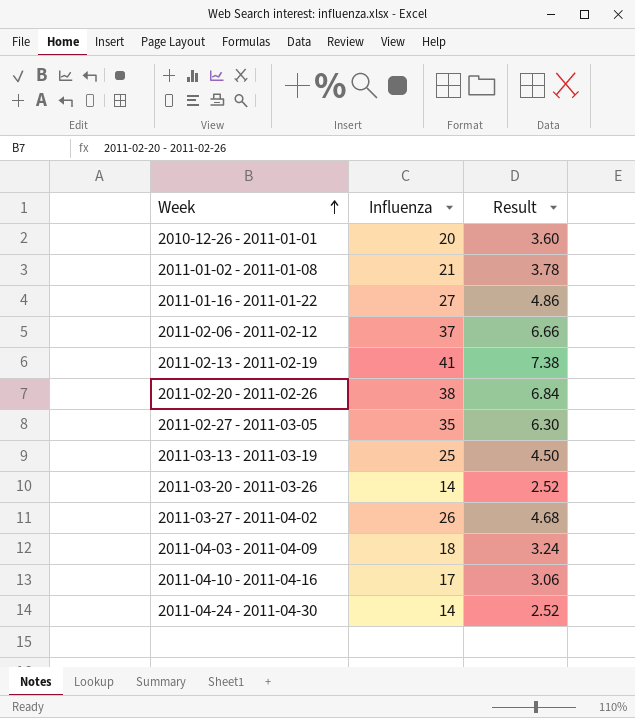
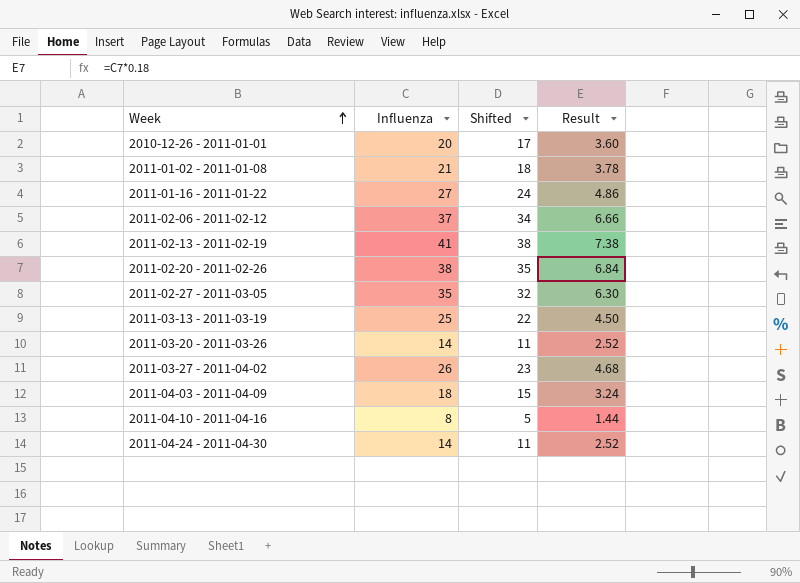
column Shifted | formula: none -> [Influenza] - 3
2011-04-10 - 2011-04-16 | Influenza: 17 -> 8
2011-04-10 - 2011-04-16 | Result: 3.06 -> 1.44

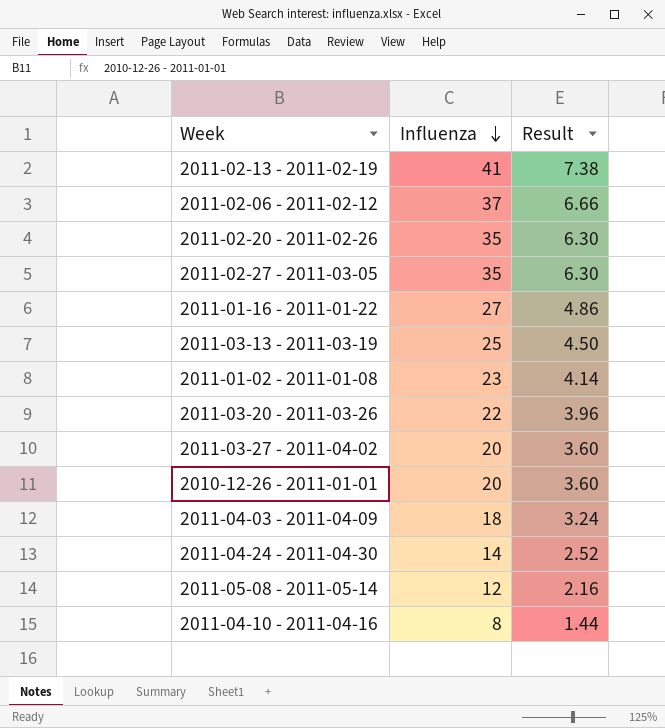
row order: Week ascending -> Influenza descending
column Shifted | formula: [Influenza] - 3 -> none
2011-02-20 - 2011-02-26 | Influenza: 38 -> 35
2011-02-20 - 2011-02-26 | Result: 6.84 -> 6.30
2011-01-02 - 2011-01-08 | Influenza: 21 -> 23
2011-01-02 - 2011-01-08 | Result: 3.78 -> 4.14
2011-03-20 - 2011-03-26 | Influenza: 14 -> 22
2011-03-20 - 2011-03-26 | Result: 2.52 -> 3.96
2011-03-27 - 2011-04-02 | Influenza: 26 -> 20
2011-03-27 - 2011-04-02 | Result: 4.68 -> 3.60
row 2011-05-08 - 2011-05-14: none -> 12 | 2.16

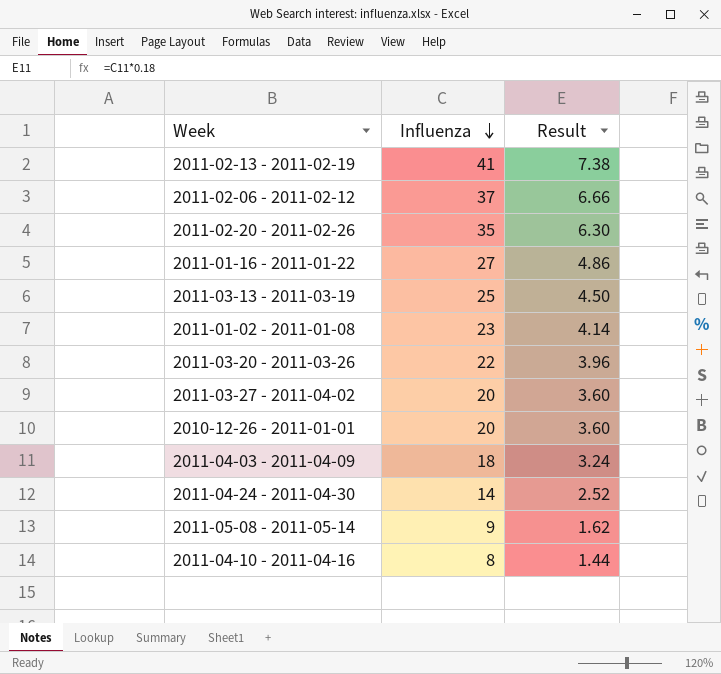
row 2011-02-27 - 2011-03-05: 35 | 6.30 -> none
2011-05-08 - 2011-05-14 | Influenza: 12 -> 9
2011-05-08 - 2011-05-14 | Result: 2.16 -> 1.62

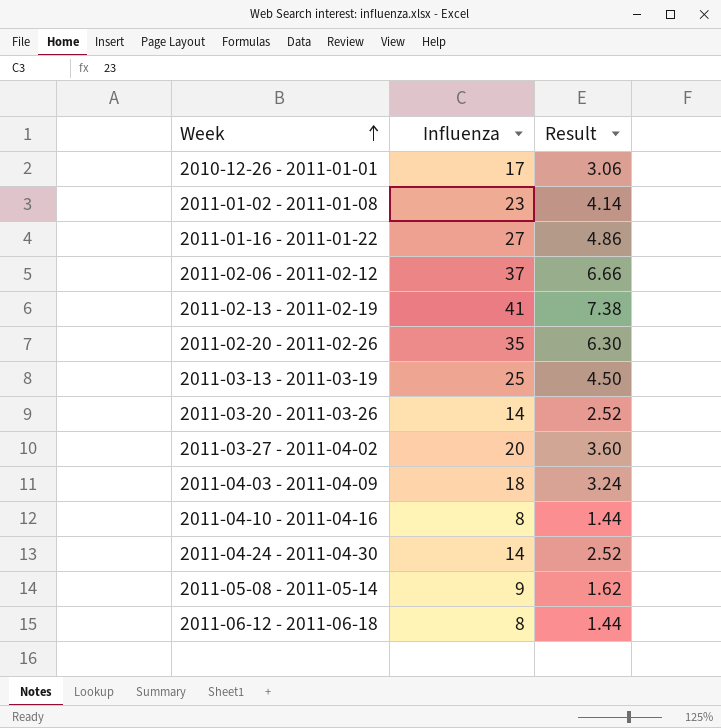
row order: Influenza descending -> Week ascending
2010-12-26 - 2011-01-01 | Influenza: 20 -> 17
2010-12-26 - 2011-01-01 | Result: 3.60 -> 3.06
2011-03-20 - 2011-03-26 | Influenza: 22 -> 14
2011-03-20 - 2011-03-26 | Result: 3.96 -> 2.52
row 2011-06-12 - 2011-06-18: none -> 8 | 1.44

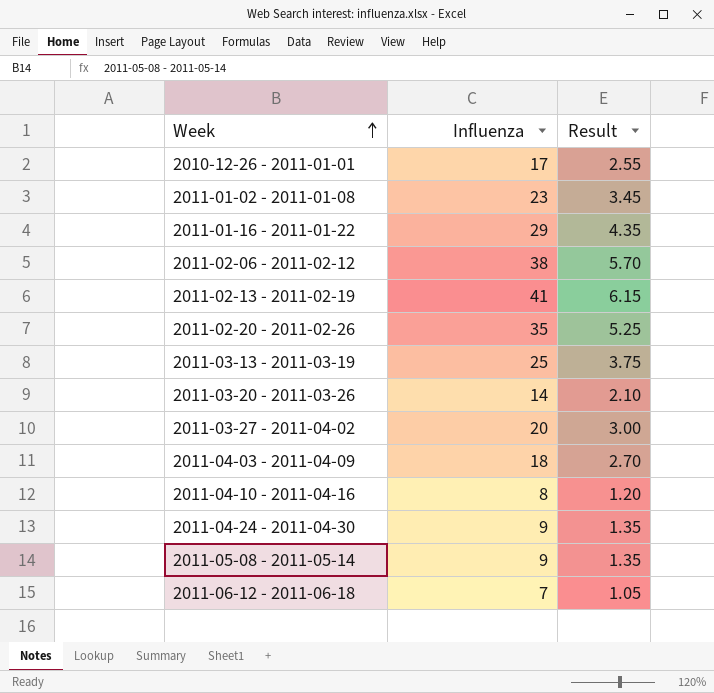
column Result | formula: [Influenza] * 0.18 -> [Influenza] * 0.15
2011-01-16 - 2011-01-22 | Influenza: 27 -> 29
2011-02-06 - 2011-02-12 | Influenza: 37 -> 38
2011-04-24 - 2011-04-30 | Influenza: 14 -> 9
2011-06-12 - 2011-06-18 | Influenza: 8 -> 7

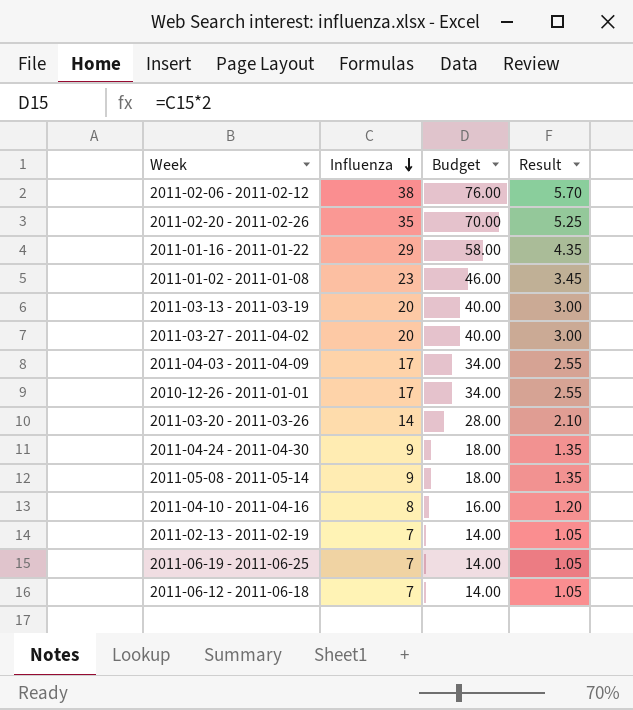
row order: Week ascending -> Influenza descending
column Budget | formula: none -> [Influenza] * 2
2011-03-13 - 2011-03-19 | Influenza: 25 -> 20
2011-03-13 - 2011-03-19 | Result: 3.75 -> 3.00
2011-04-03 - 2011-04-09 | Influenza: 18 -> 17
2011-04-03 - 2011-04-09 | Result: 2.70 -> 2.55
2011-02-13 - 2011-02-19 | Influenza: 41 -> 7
2011-02-13 - 2011-02-19 | Result: 6.15 -> 1.05
row 2011-06-19 - 2011-06-25: none -> 7 | 14.00 | 1.05

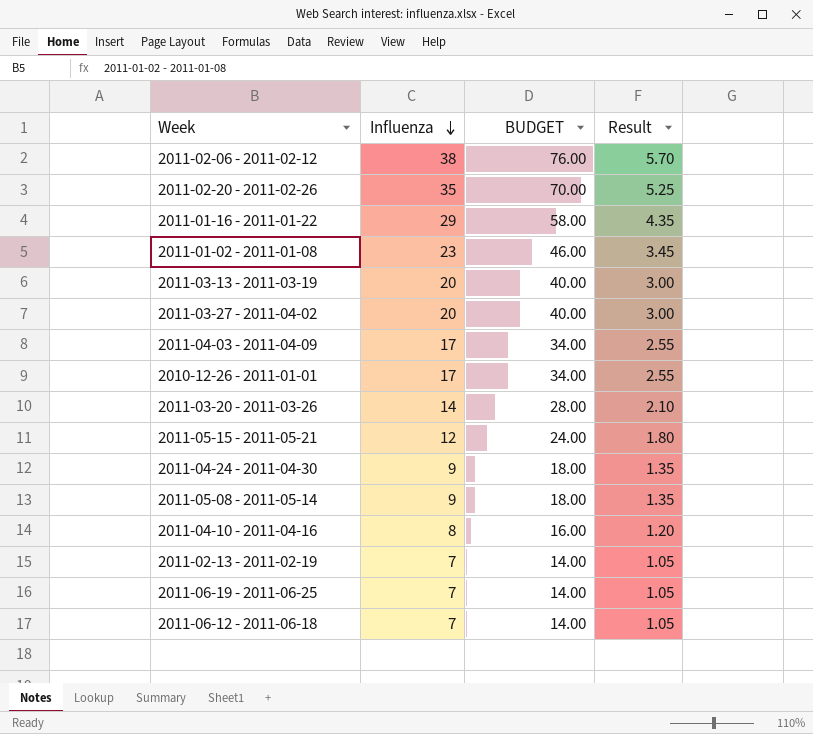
column name: Budget -> BUDGET
row 2011-05-15 - 2011-05-21: none -> 12 | 24.00 | 1.80

